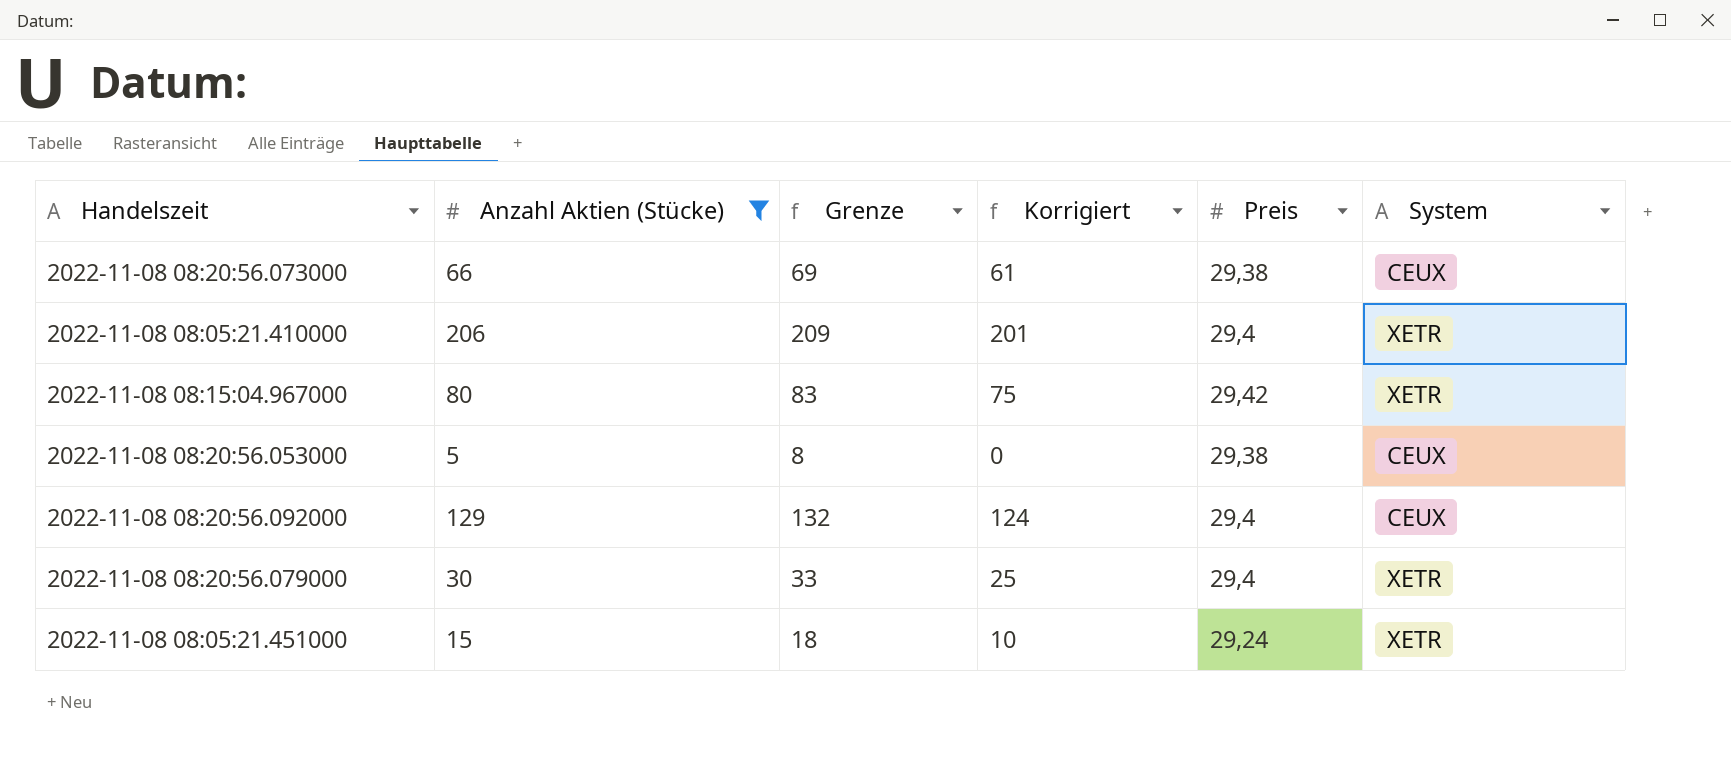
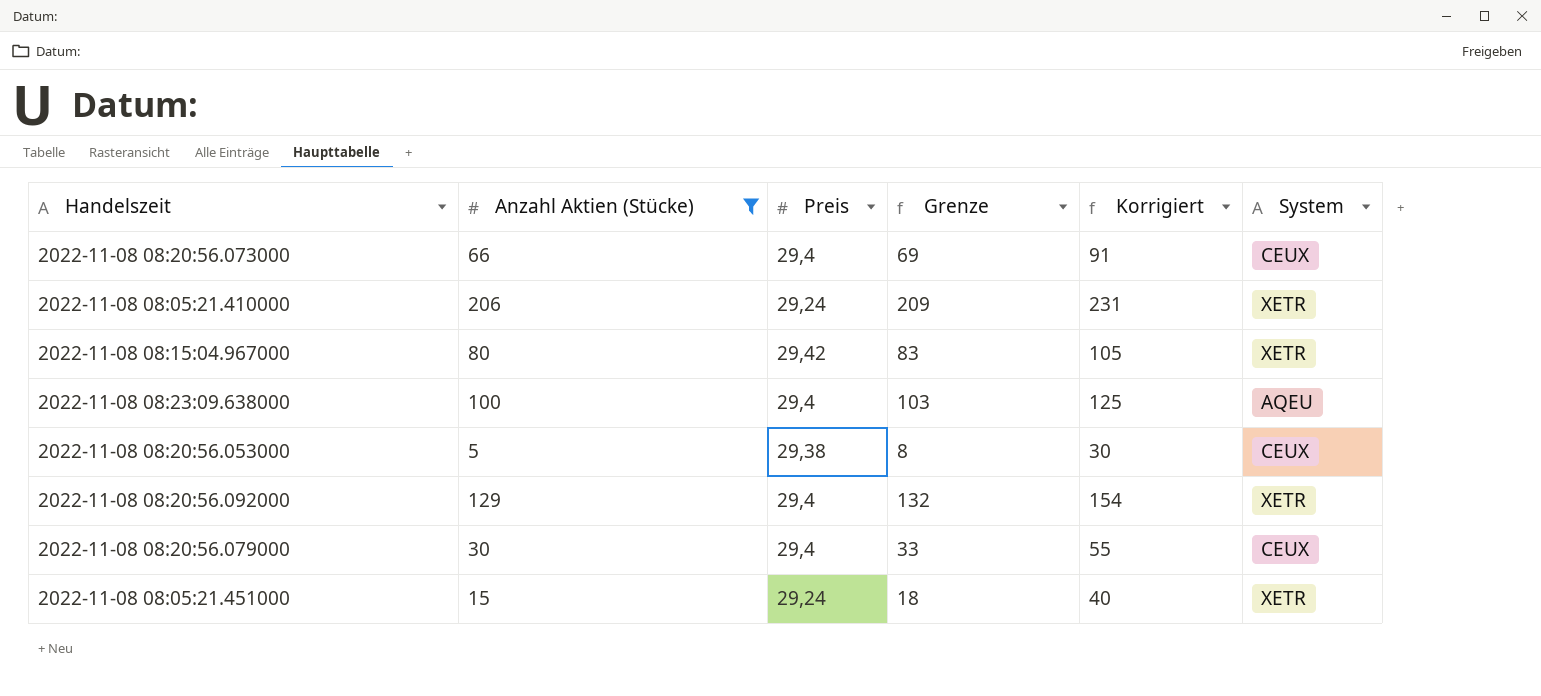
column Preis | position: 5 -> 3
column Korrigiert | formula: [Anzahl Aktien (Stücke)] - 5 -> [Anzahl Aktien (Stücke)] + 25
2022-11-08 08:20:56.073000 | Preis: 29,38 -> 29,4
2022-11-08 08:05:21.410000 | Preis: 29,4 -> 29,24
row 2022-11-08 08:23:09.638000: none -> 100 | 29,4 | 103 | 125 | AQEU
2022-11-08 08:20:56.092000 | System: CEUX -> XETR
2022-11-08 08:20:56.079000 | System: XETR -> CEUX

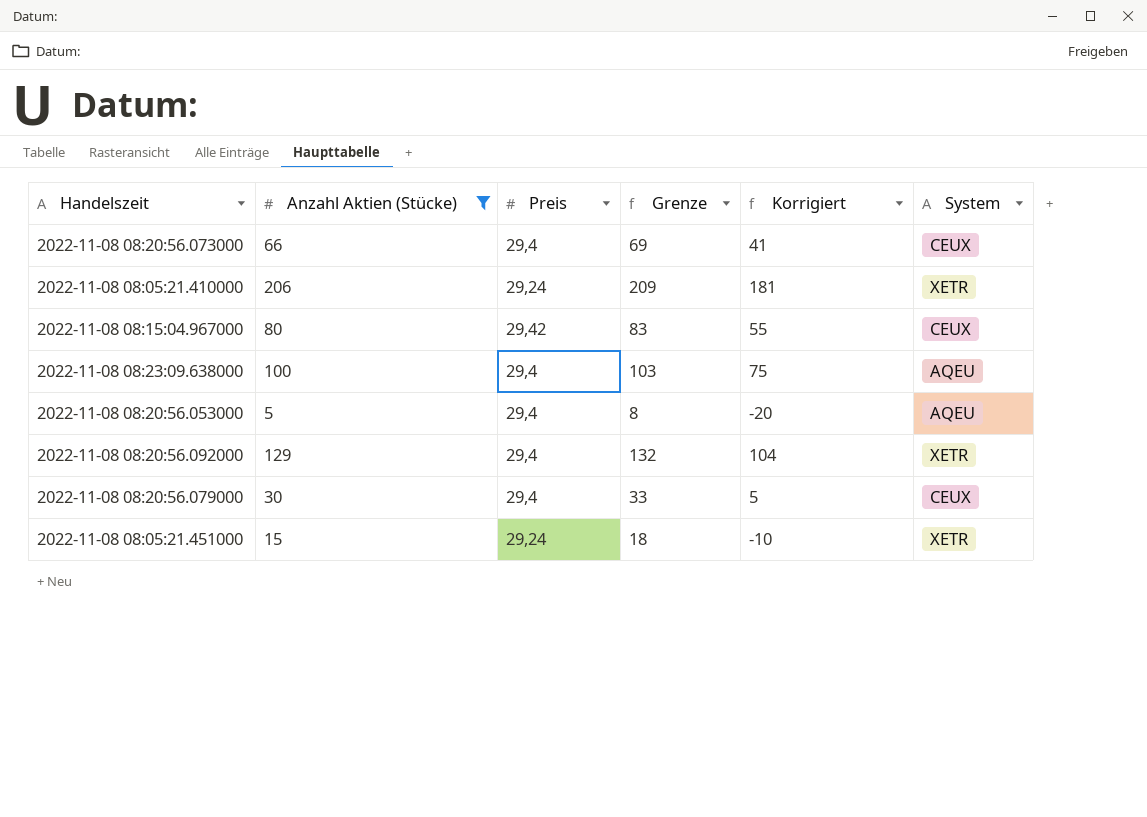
column Korrigiert | formula: [Anzahl Aktien (Stücke)] + 25 -> [Anzahl Aktien (Stücke)] - 25
2022-11-08 08:15:04.967000 | System: XETR -> CEUX
2022-11-08 08:20:56.053000 | Preis: 29,38 -> 29,4
2022-11-08 08:20:56.053000 | System: CEUX -> AQEU

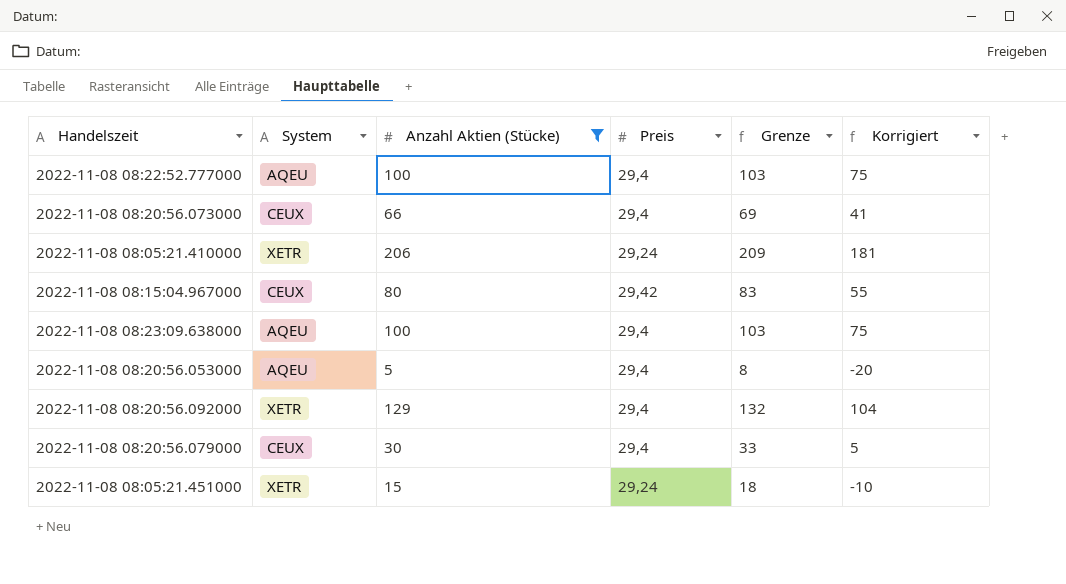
column System | position: 6 -> 2
row 2022-11-08 08:22:52.777000: none -> AQEU | 100 | 29,4 | 103 | 75

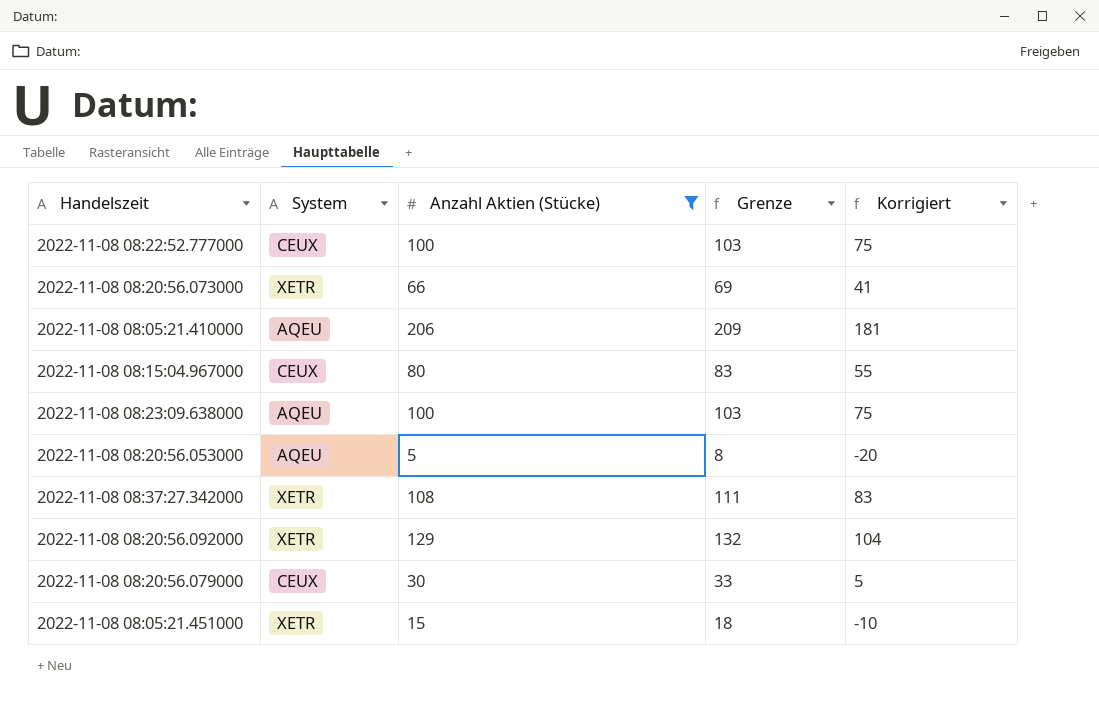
column Preis | position: 4 -> none
2022-11-08 08:22:52.777000 | System: AQEU -> CEUX
2022-11-08 08:20:56.073000 | System: CEUX -> XETR
2022-11-08 08:05:21.410000 | System: XETR -> AQEU
row 2022-11-08 08:37:27.342000: none -> XETR | 108 | 111 | 83

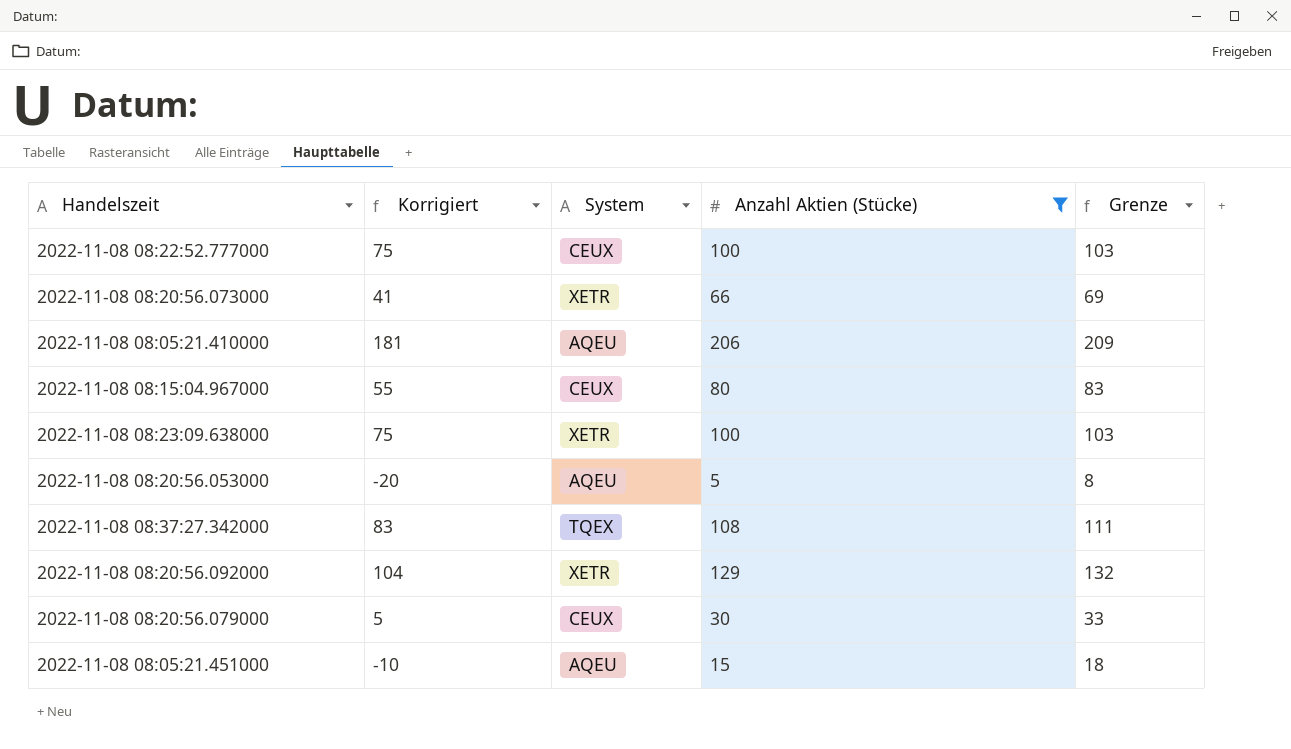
column Korrigiert | position: 5 -> 2
2022-11-08 08:23:09.638000 | System: AQEU -> XETR
2022-11-08 08:37:27.342000 | System: XETR -> TQEX
2022-11-08 08:05:21.451000 | System: XETR -> AQEU

